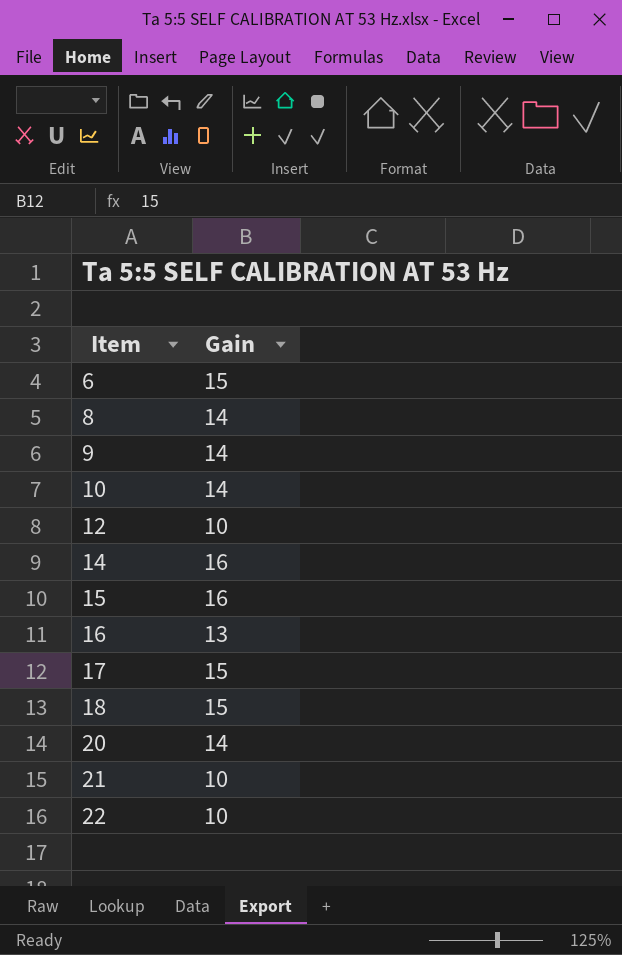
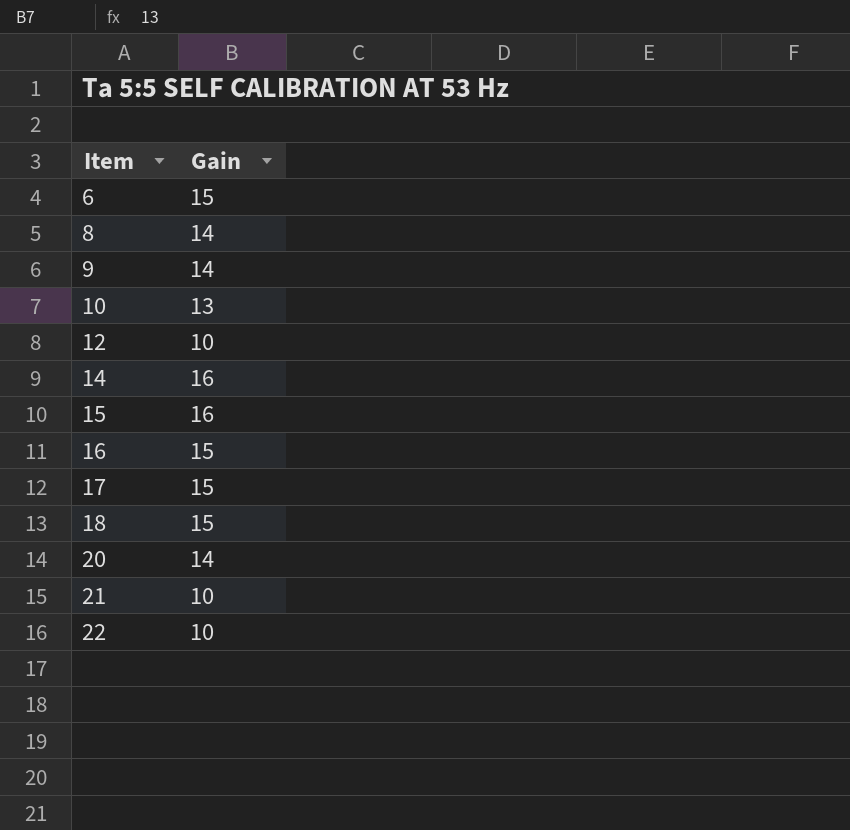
10 | Gain: 14 -> 13
16 | Gain: 13 -> 15

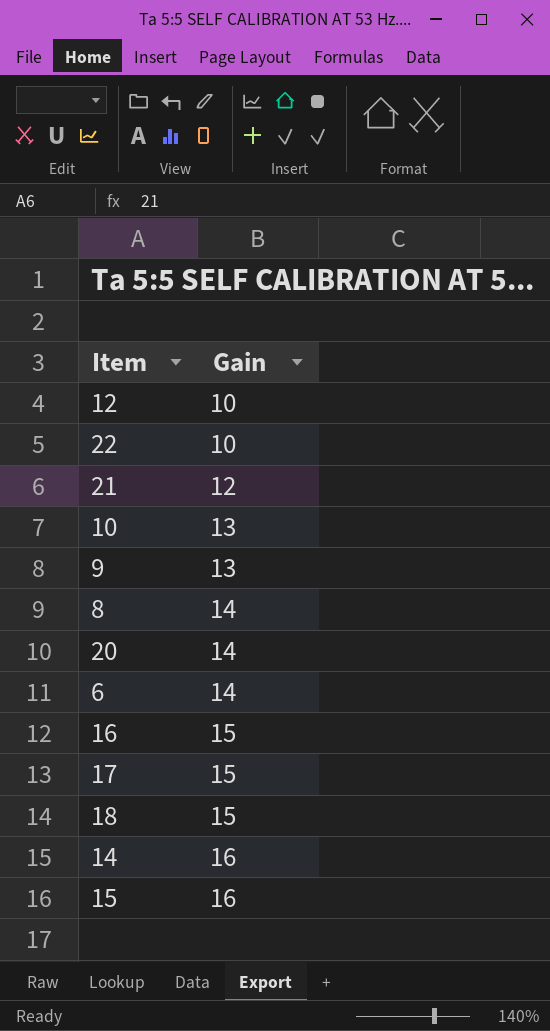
row order: Item ascending -> Gain ascending
21 | Gain: 10 -> 12
9 | Gain: 14 -> 13
6 | Gain: 15 -> 14

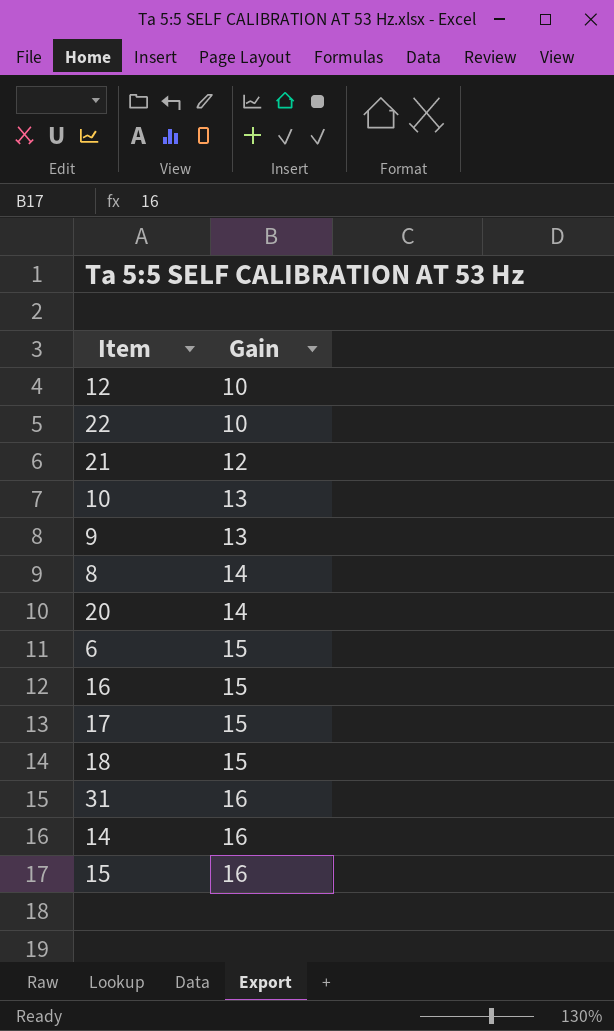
6 | Gain: 14 -> 15
row 31: none -> 16

